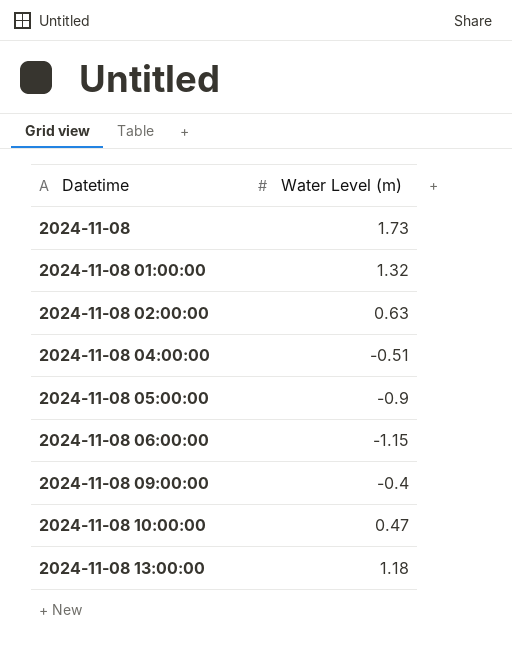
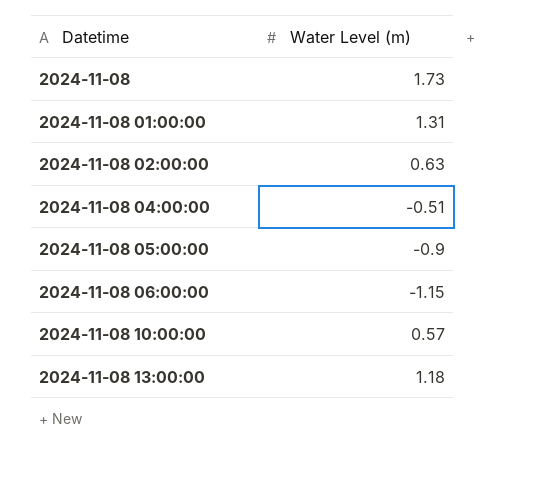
row 2024-11-08 09:00:00: -0.4 -> none
2024-11-08 01:00:00 | Water Level (m): 1.32 -> 1.31
2024-11-08 10:00:00 | Water Level (m): 0.47 -> 0.57

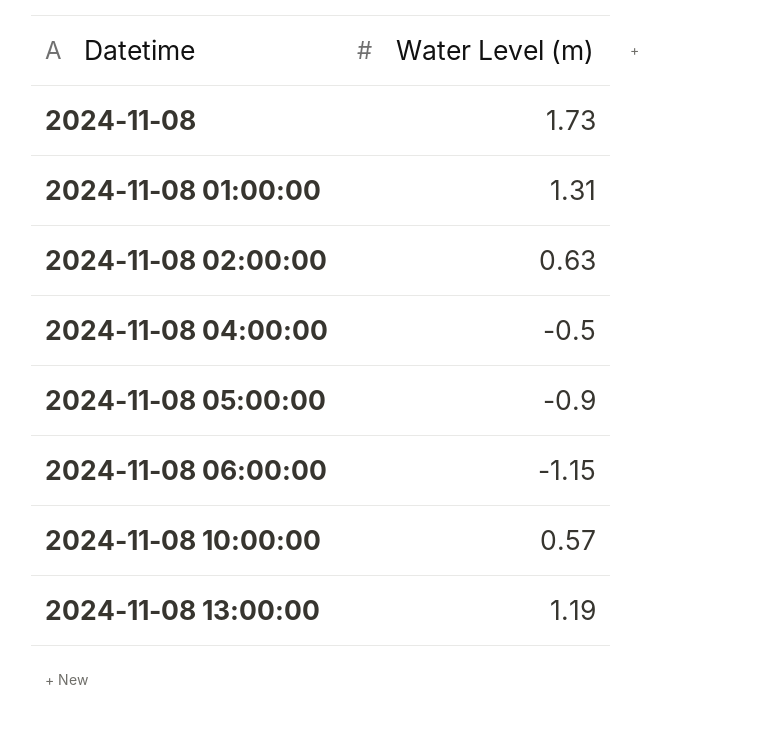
2024-11-08 04:00:00 | Water Level (m): -0.51 -> -0.5
2024-11-08 13:00:00 | Water Level (m): 1.18 -> 1.19

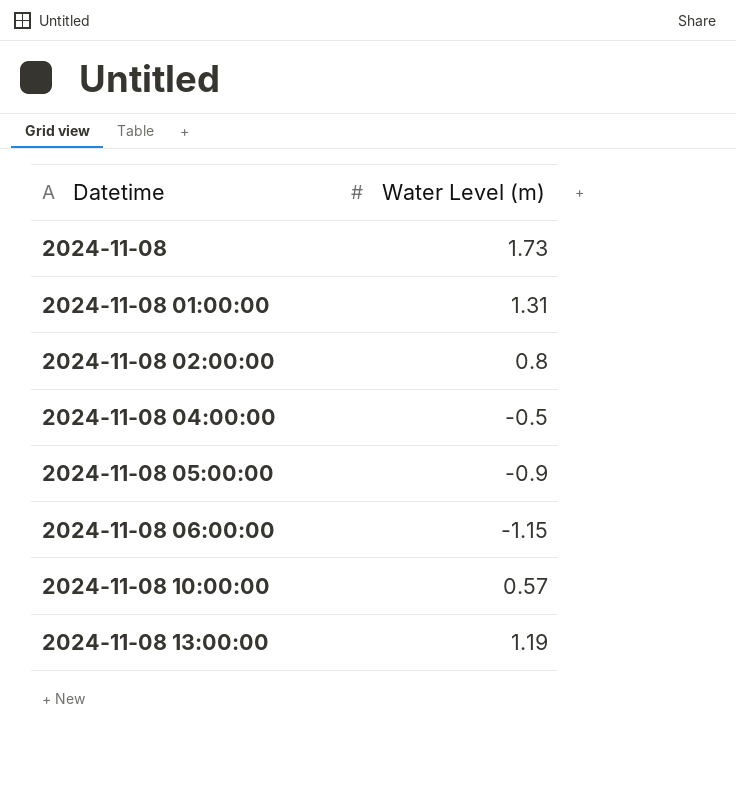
2024-11-08 02:00:00 | Water Level (m): 0.63 -> 0.8

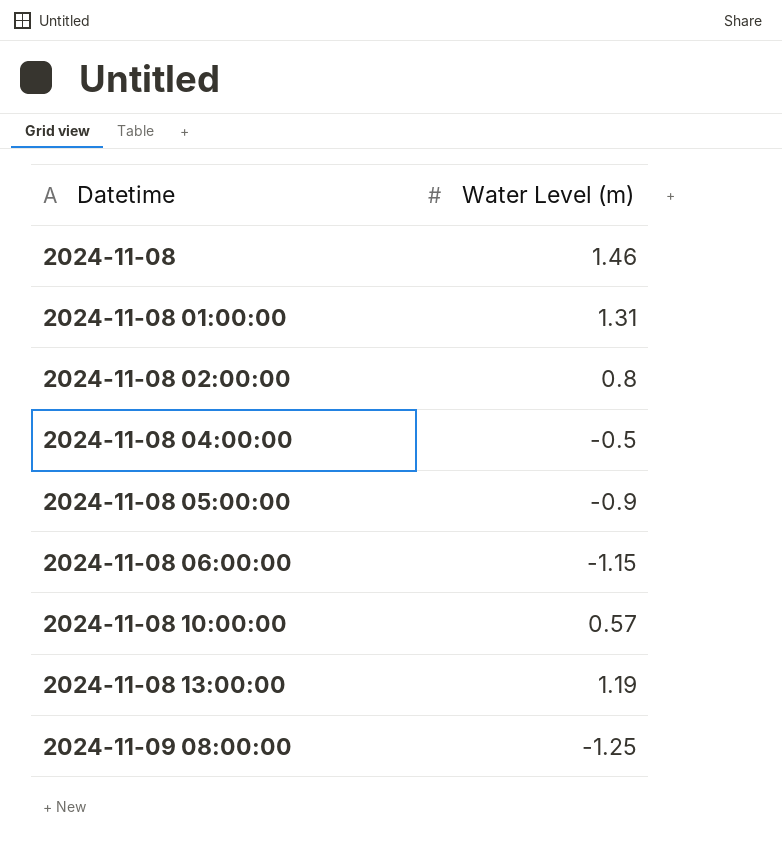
2024-11-08 | Water Level (m): 1.73 -> 1.46
row 2024-11-09 08:00:00: none -> -1.25

